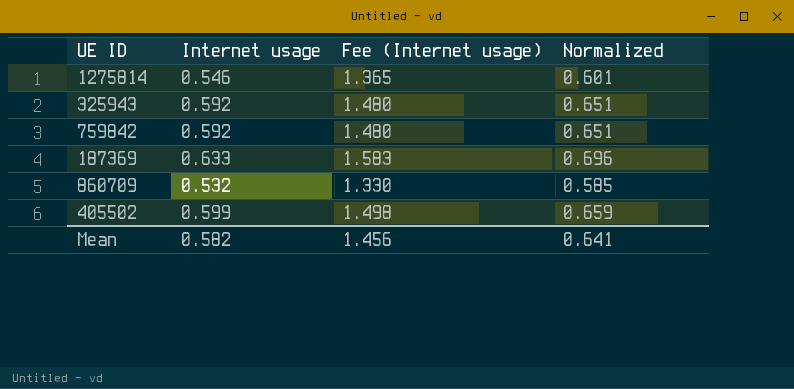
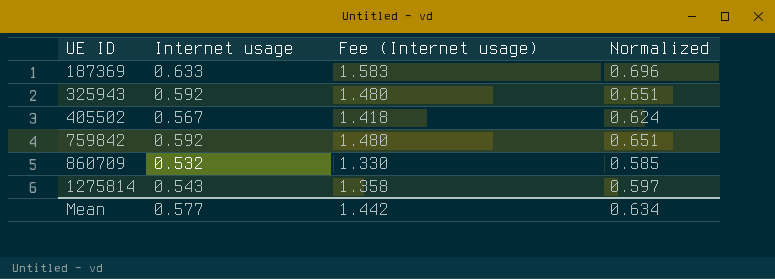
row order: none -> UE ID ascending
405502 | Internet usage: 0.599 -> 0.567
405502 | Fee (Internet usage): 1.498 -> 1.418
405502 | Normalized: 0.659 -> 0.624
1275814 | Internet usage: 0.546 -> 0.543
1275814 | Fee (Internet usage): 1.365 -> 1.358
1275814 | Normalized: 0.601 -> 0.597
Mean | Internet usage: 0.582 -> 0.577
Mean | Fee (Internet usage): 1.456 -> 1.442
Mean | Normalized: 0.641 -> 0.634

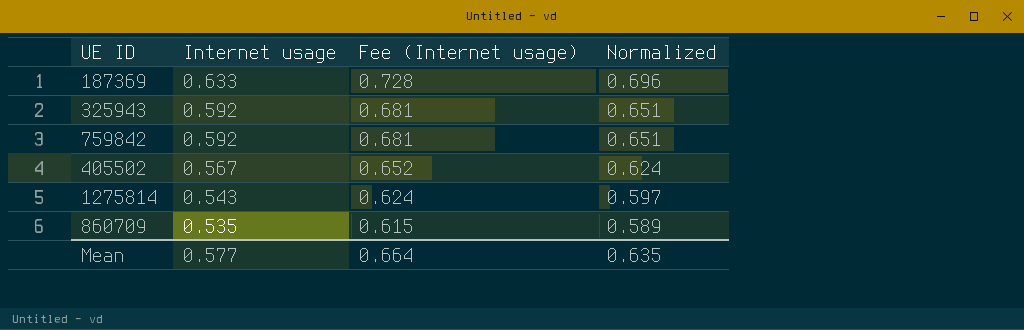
row order: UE ID ascending -> Internet usage descending
column Fee (Internet usage) | formula: [Internet usage] * 2.5 -> [Internet usage] * 1.15
860709 | Internet usage: 0.532 -> 0.535
860709 | Normalized: 0.585 -> 0.589
Mean | Fee (Internet usage): 1.442 -> 0.664
Mean | Normalized: 0.634 -> 0.635

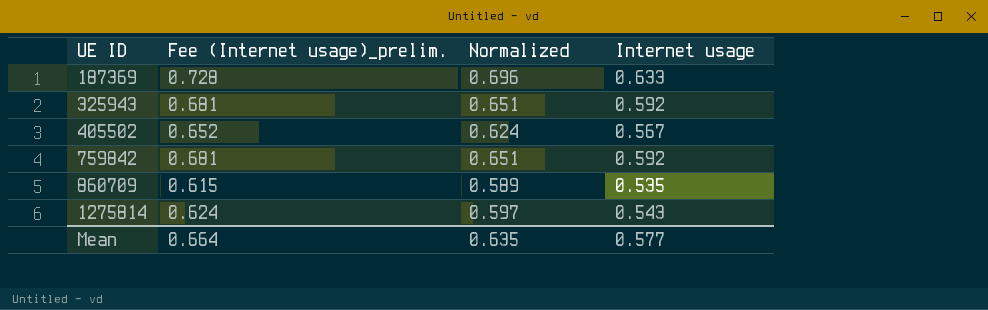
row order: Internet usage descending -> UE ID ascending
column name: Fee (Internet usage) -> Fee (Internet usage)_prelim.
column Internet usage | position: 2 -> 4

